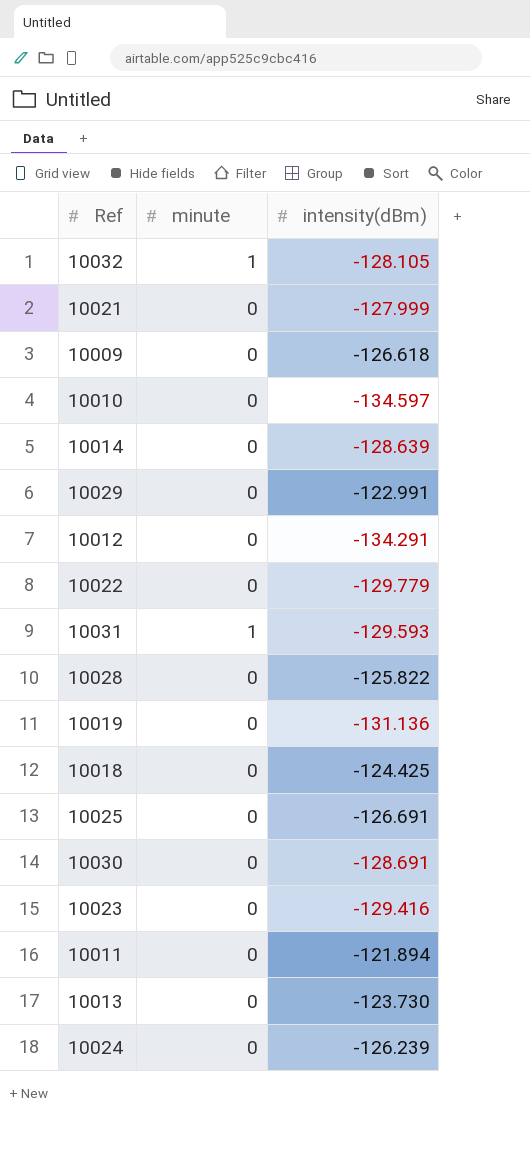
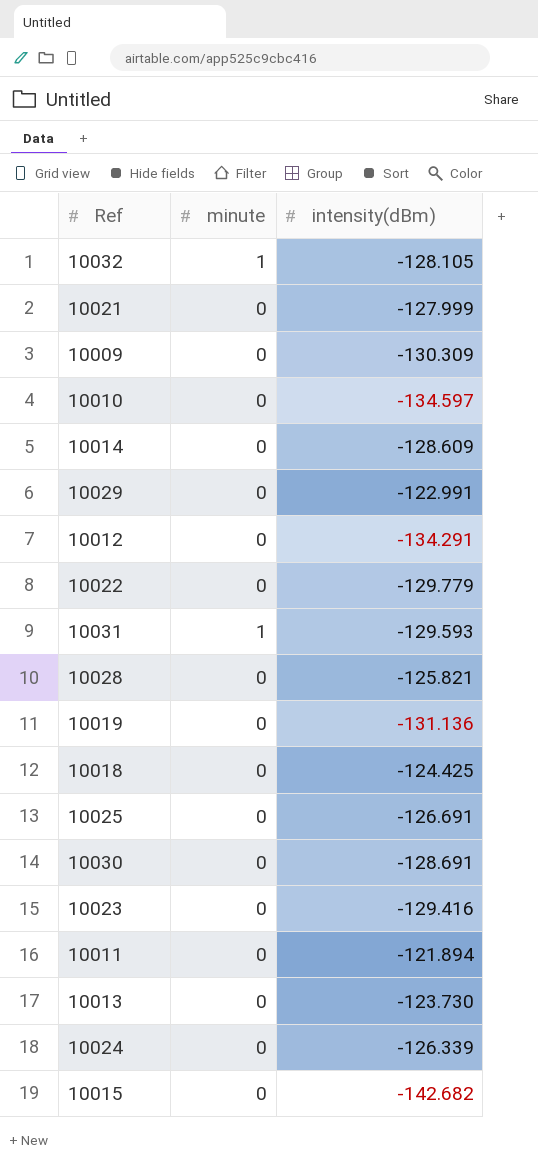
10009 | intensity(dBm): -126.618 -> -130.309
10014 | intensity(dBm): -128.639 -> -128.609
10028 | intensity(dBm): -125.822 -> -125.821
10024 | intensity(dBm): -126.239 -> -126.339
row 10015: none -> 0 | -142.682

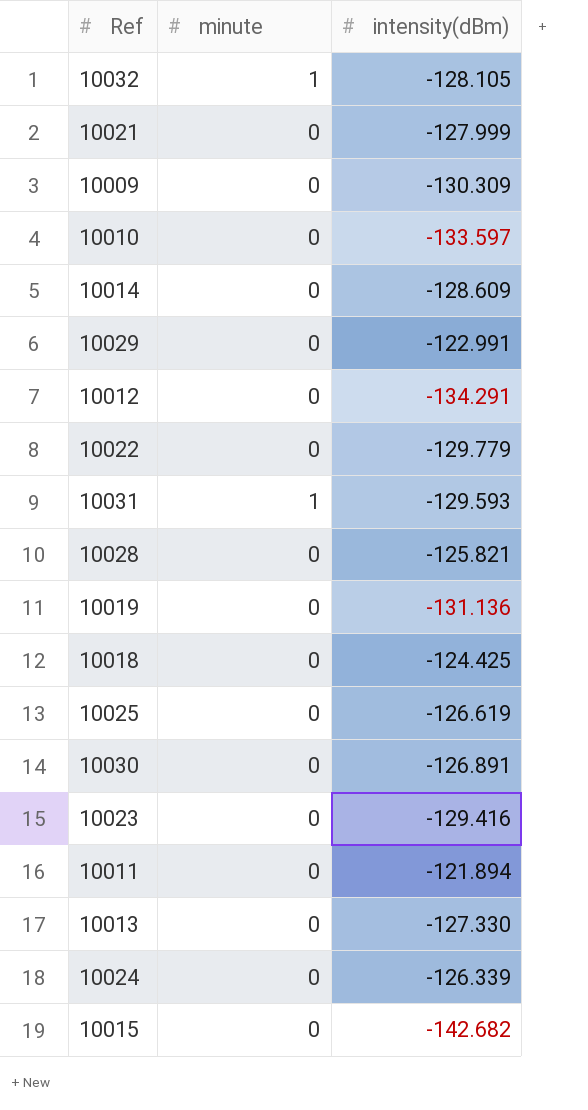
10010 | intensity(dBm): -134.597 -> -133.597
10025 | intensity(dBm): -126.691 -> -126.619
10030 | intensity(dBm): -128.691 -> -126.891
10013 | intensity(dBm): -123.730 -> -127.330

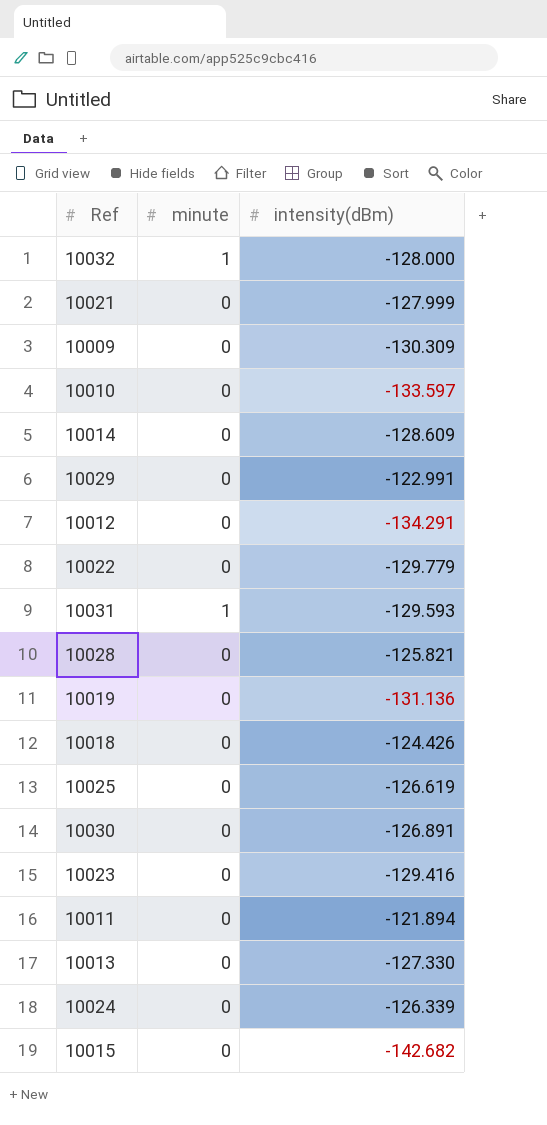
10032 | intensity(dBm): -128.105 -> -128.000
10018 | intensity(dBm): -124.425 -> -124.426

